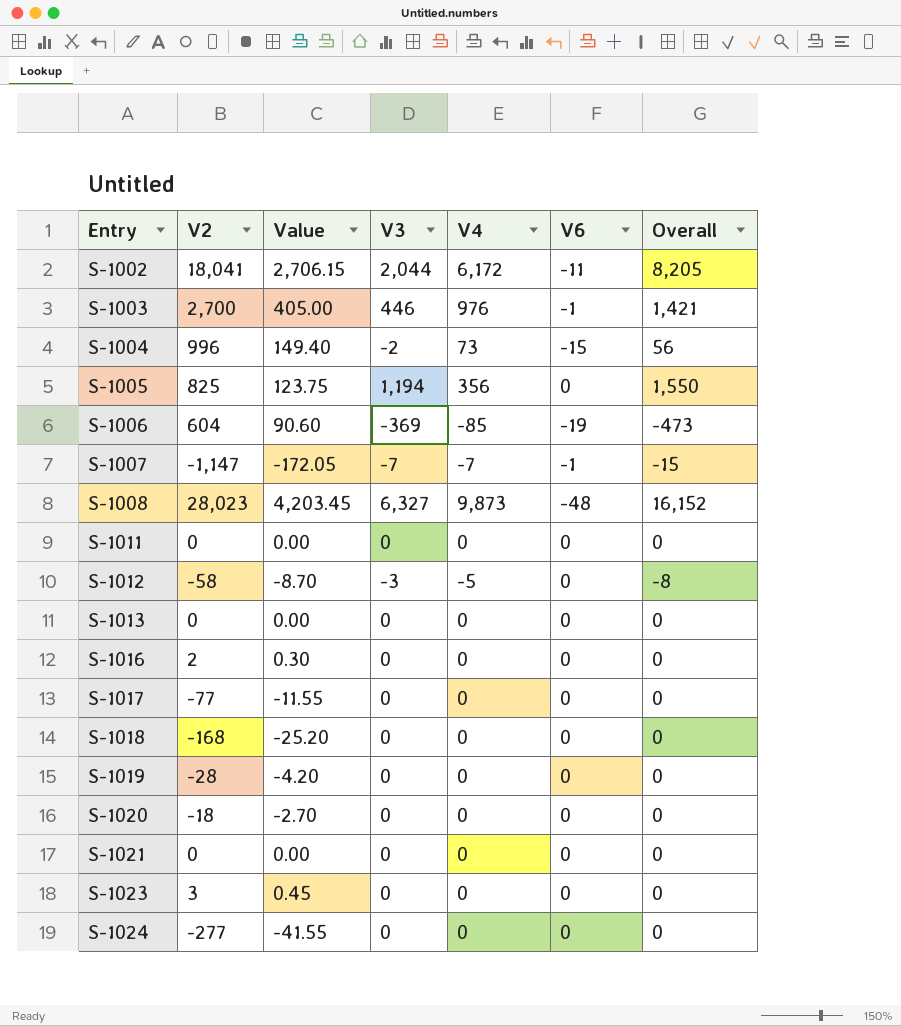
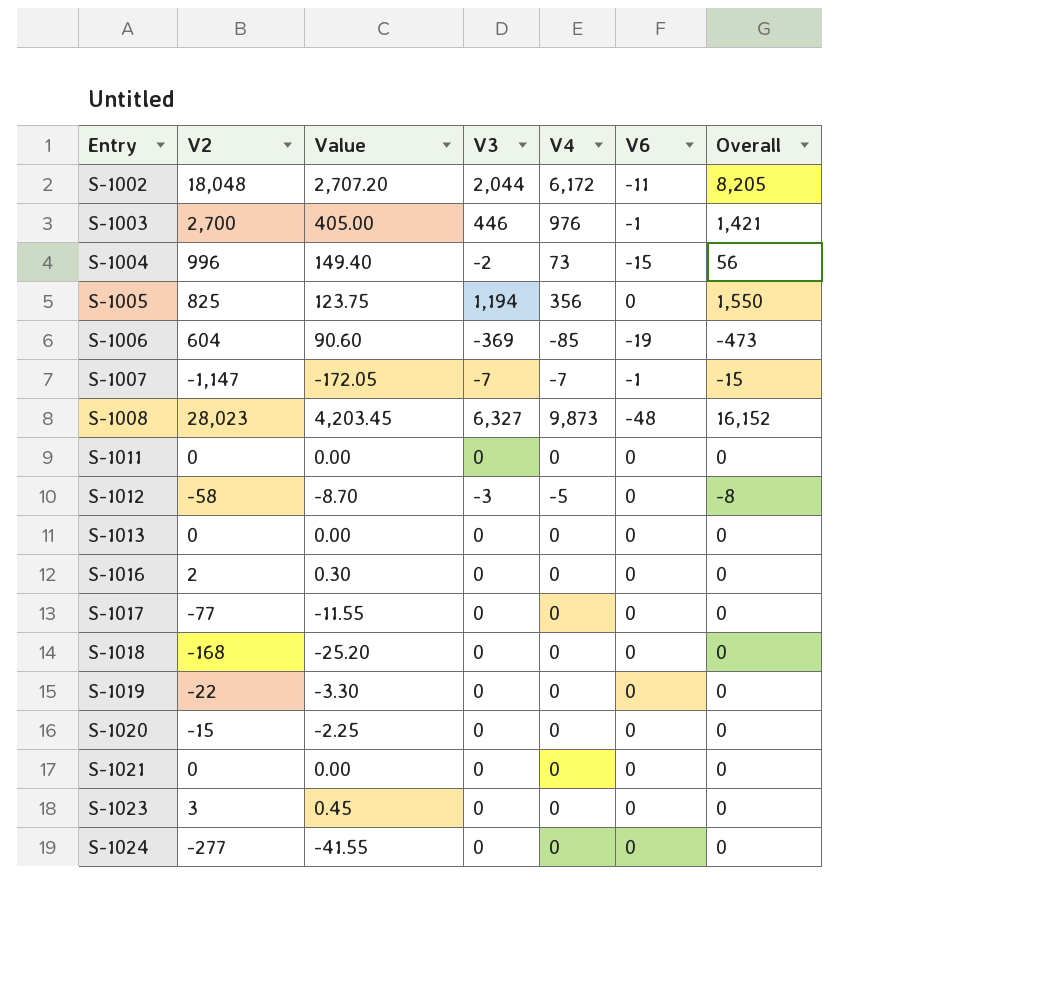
S-1002 | V2: 18,041 -> 18,048
S-1002 | Value: 2,706.15 -> 2,707.20
S-1019 | V2: -28 -> -22
S-1019 | Value: -4.20 -> -3.30
S-1020 | V2: -18 -> -15
S-1020 | Value: -2.70 -> -2.25

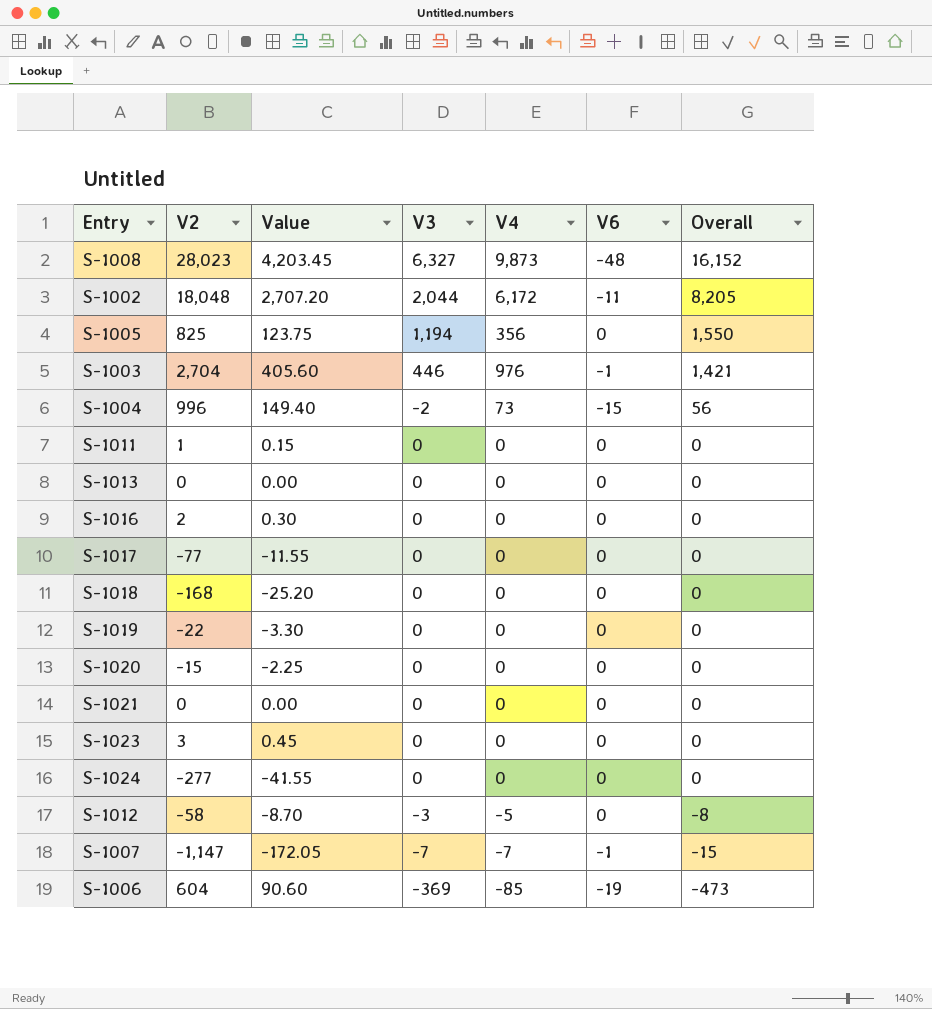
row order: Entry ascending -> Overall descending
S-1003 | V2: 2,700 -> 2,704
S-1003 | Value: 405.00 -> 405.60
S-1011 | V2: 0 -> 1
S-1011 | Value: 0.00 -> 0.15

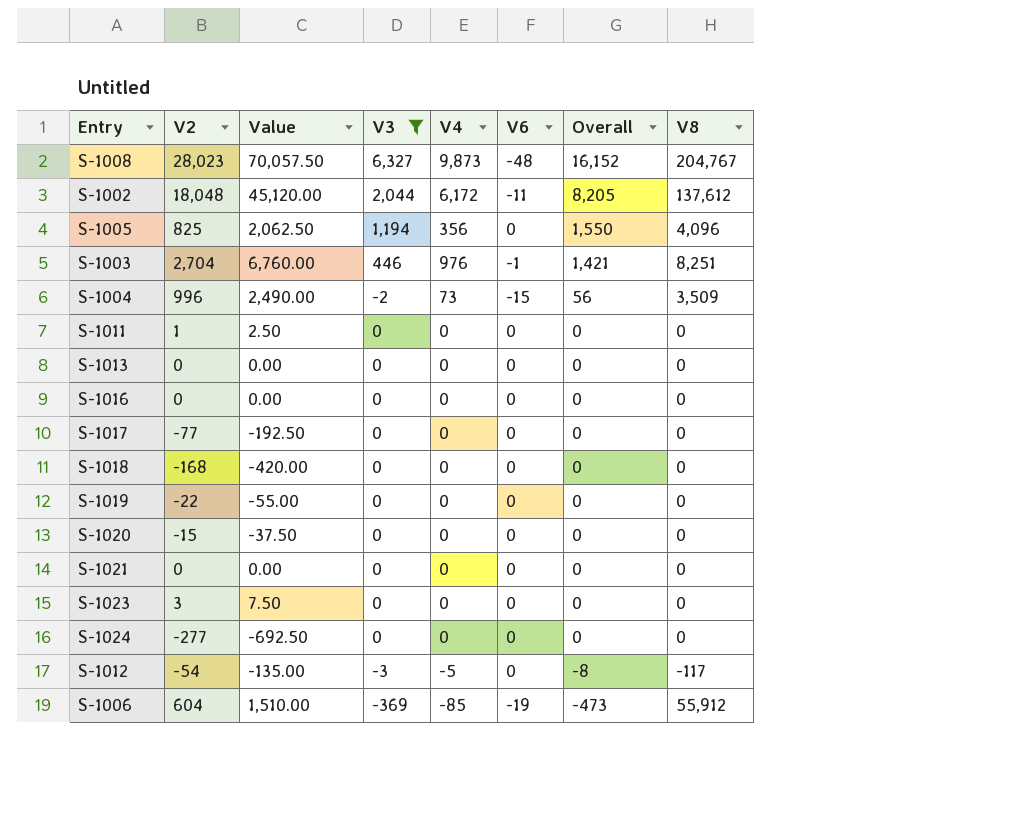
filter: none -> V3 != -7
column Value | formula: [V2] * 0.15 -> [V2] * 2.5
column V8 | position: none -> 8
S-1016 | V2: 2 -> 0
S-1012 | V2: -58 -> -54

